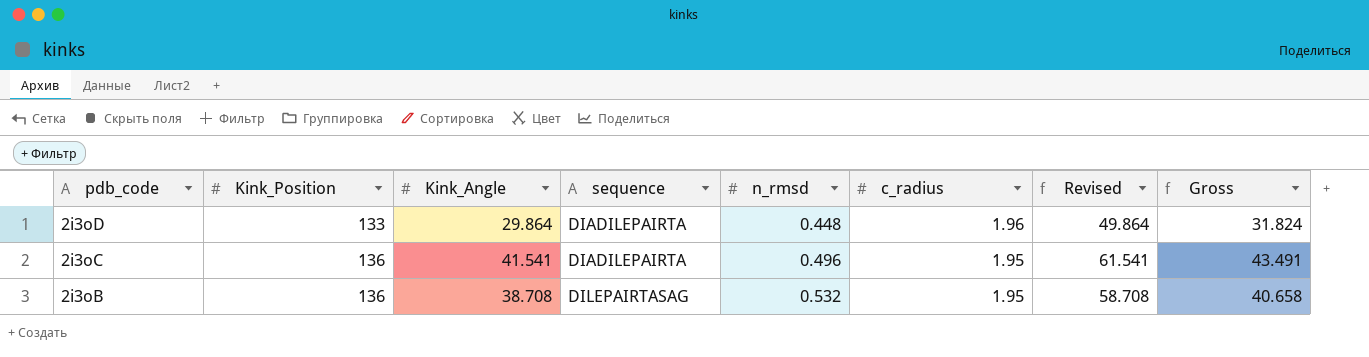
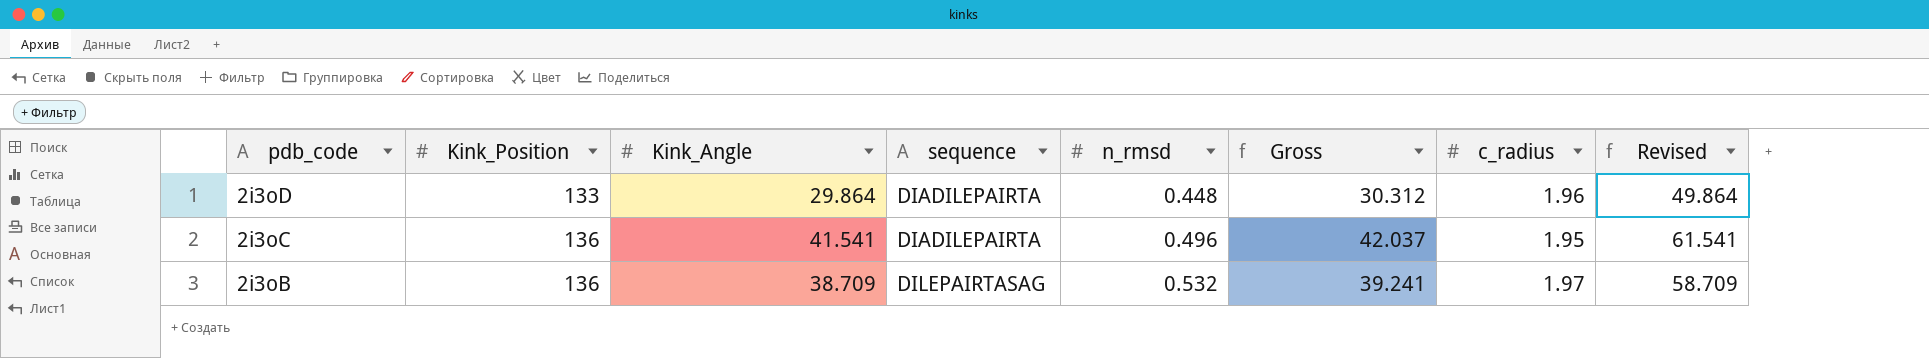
column Gross | formula: [Kink_Angle] + [c_radius] -> [Kink_Angle] + [n_rmsd]
column Gross | position: 8 -> 6
2i3oB | Kink_Angle: 38.708 -> 38.709
2i3oB | c_radius: 1.95 -> 1.97
2i3oB | Revised: 58.708 -> 58.709

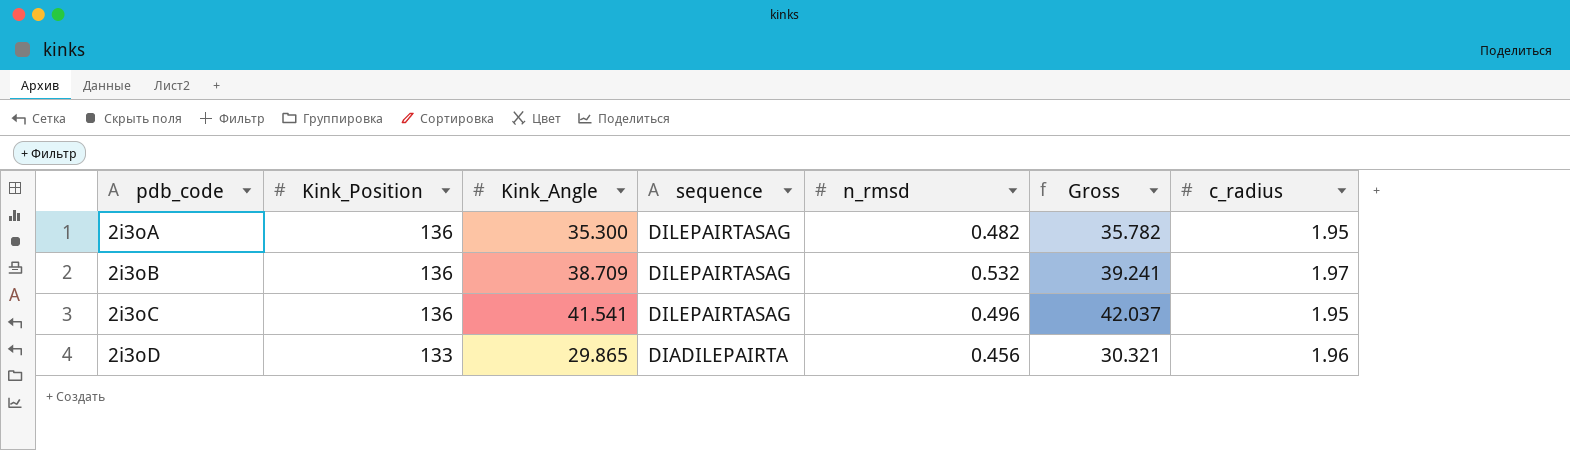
row order: pdb_code descending -> pdb_code ascending
column Revised | formula: [Kink_Angle] + 20 -> none
row 2i3oA: none -> 136 | 35.300 | DILEPAIRTASAG | 0.482 | 35.782 | 1.95
2i3oC | sequence: DIADILEPAIRTA -> DILEPAIRTASAG
2i3oD | Kink_Angle: 29.864 -> 29.865
2i3oD | n_rmsd: 0.448 -> 0.456
2i3oD | Gross: 30.312 -> 30.321

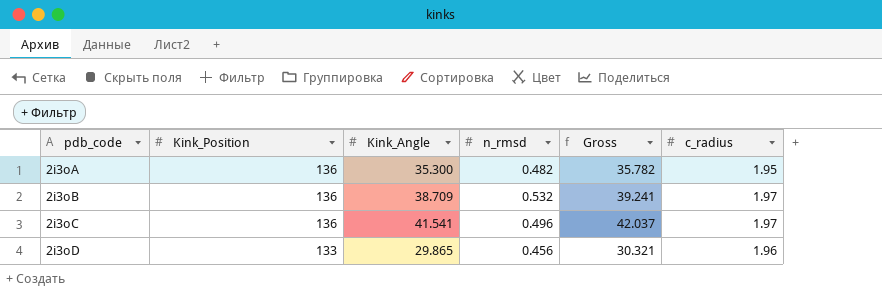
column sequence | position: 4 -> none
2i3oC | c_radius: 1.95 -> 1.97

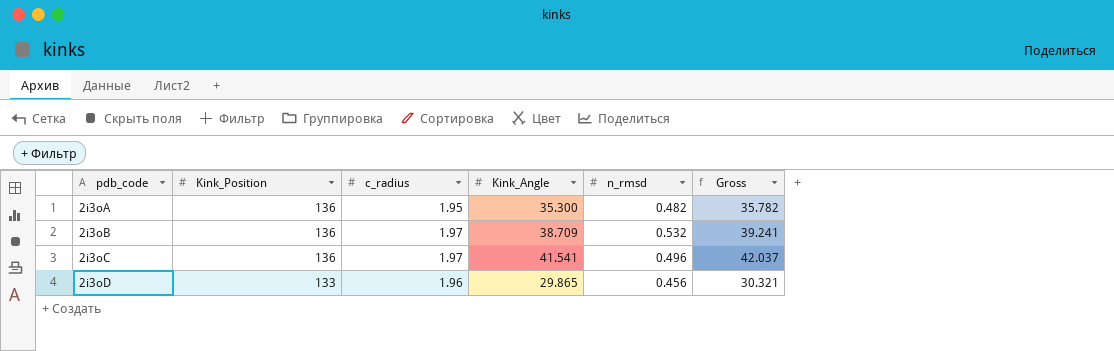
column c_radius | position: 6 -> 3

